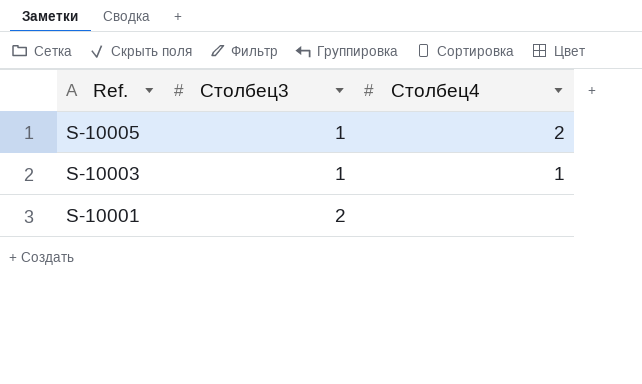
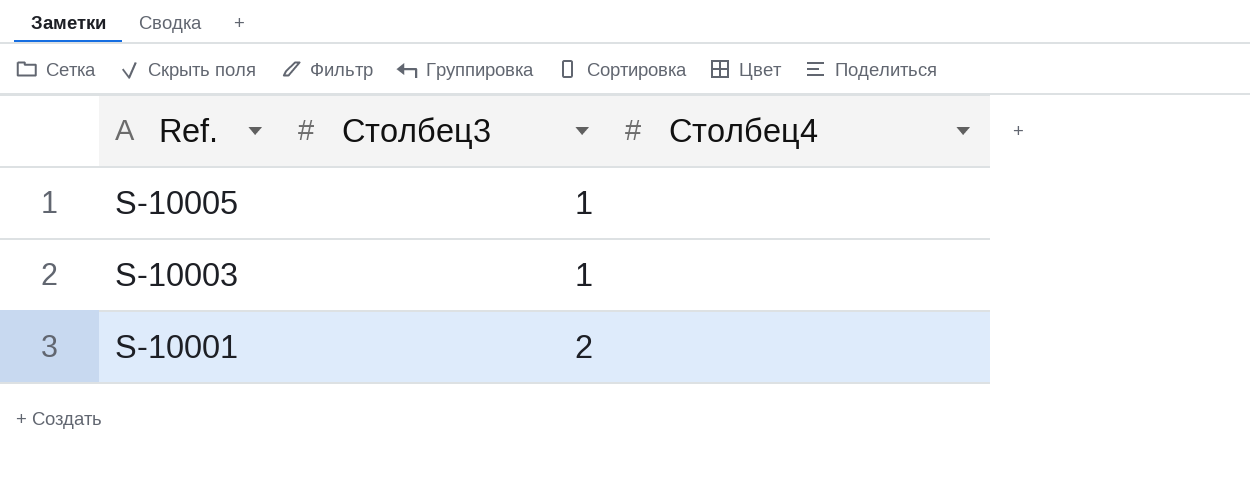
S-10005 | Столбец4: 2 -> none
S-10003 | Столбец4: 1 -> none

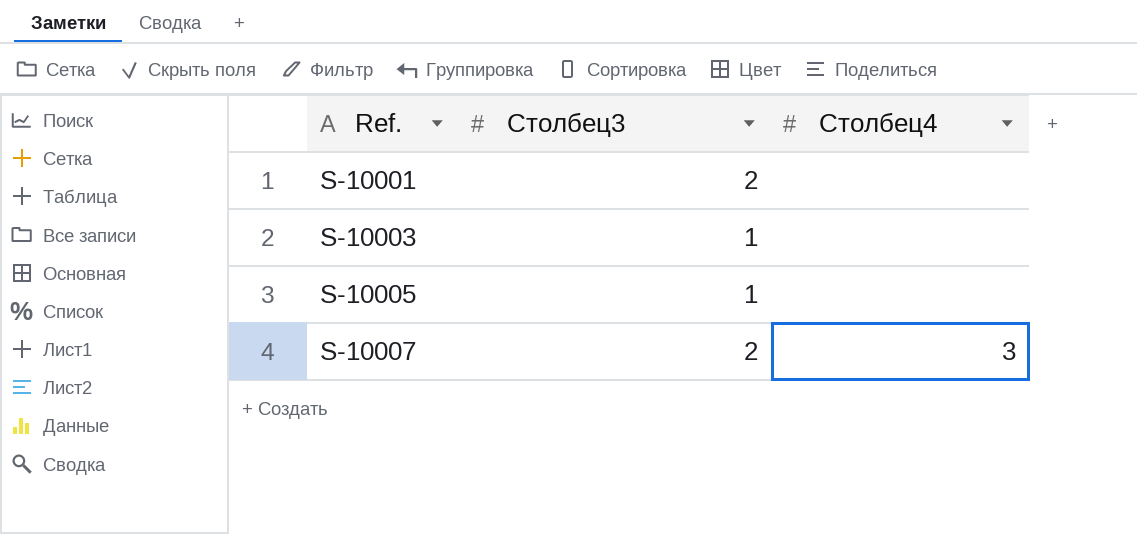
row order: Ref. descending -> Ref. ascending
row S-10007: none -> 2 | 3

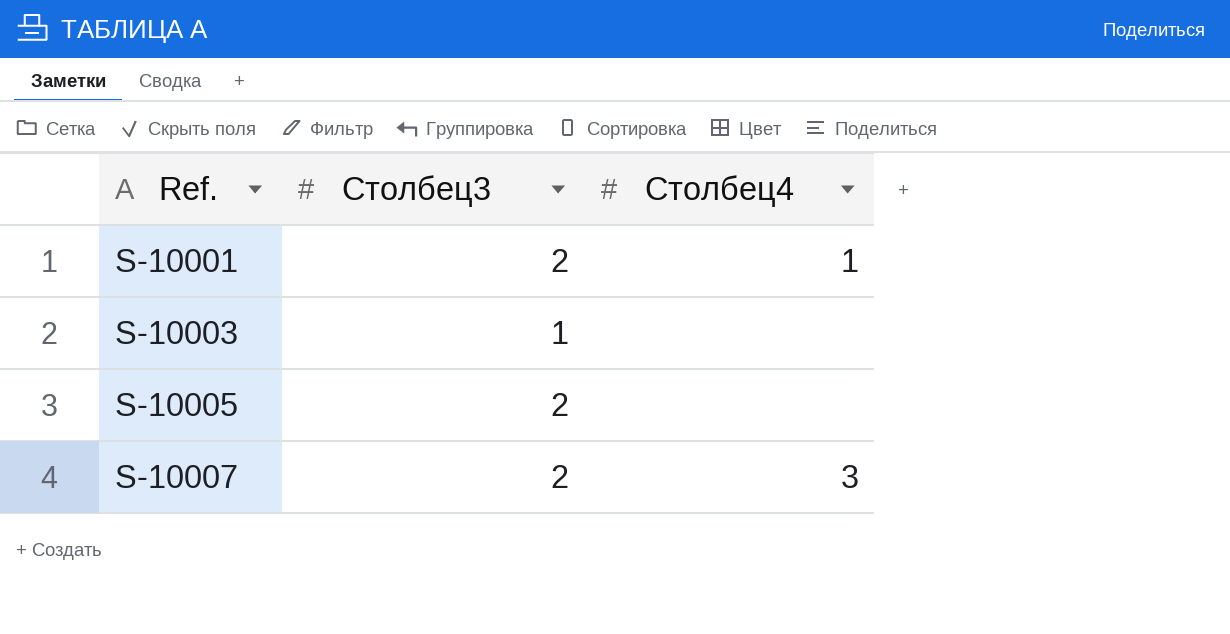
S-10001 | Столбец4: none -> 1
S-10005 | Столбец3: 1 -> 2

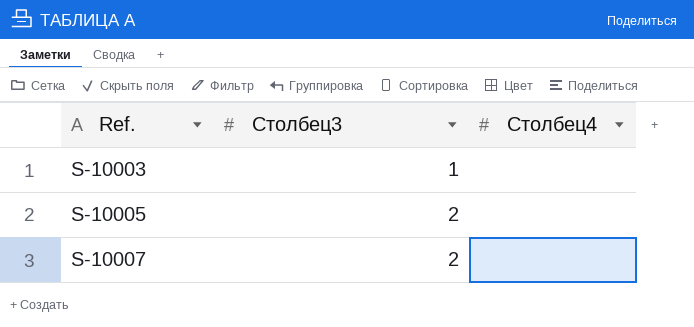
row S-10001: 2 | 1 -> none
S-10007 | Столбец4: 3 -> none

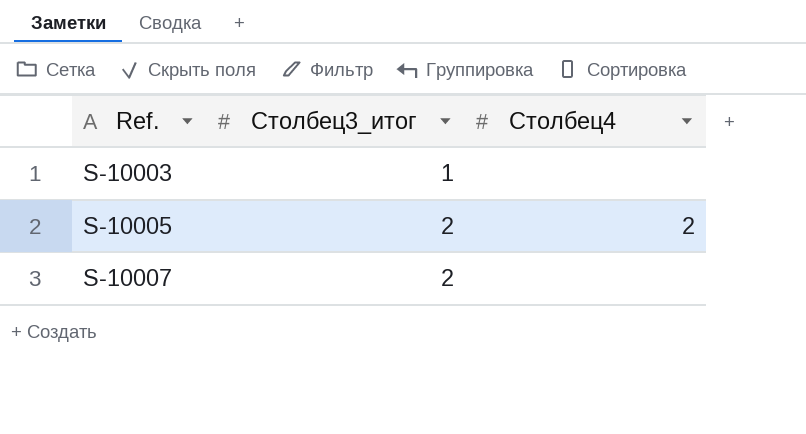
column name: Столбец3 -> Столбец3_итог
S-10005 | Столбец4: none -> 2

